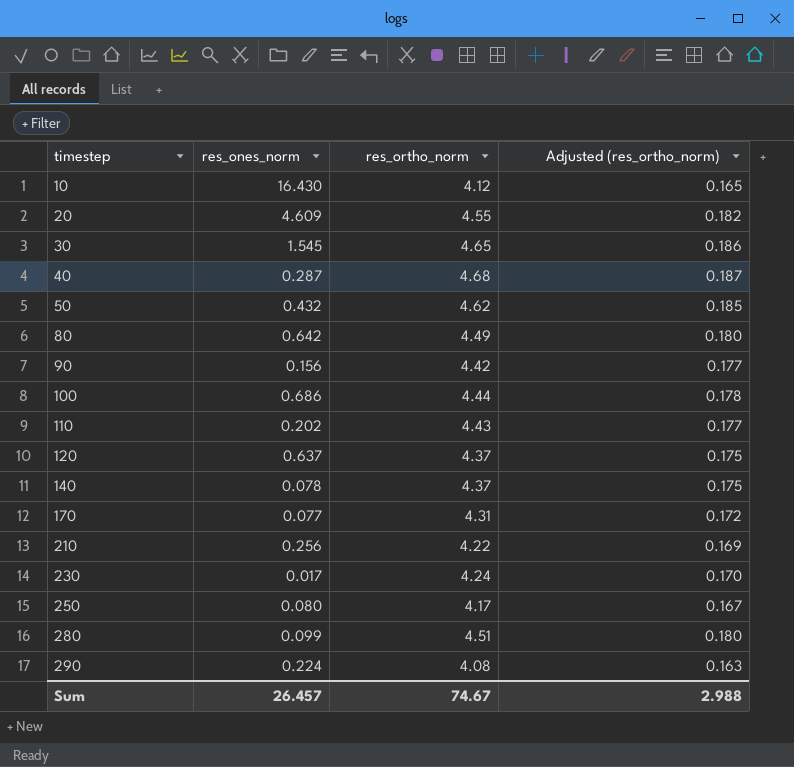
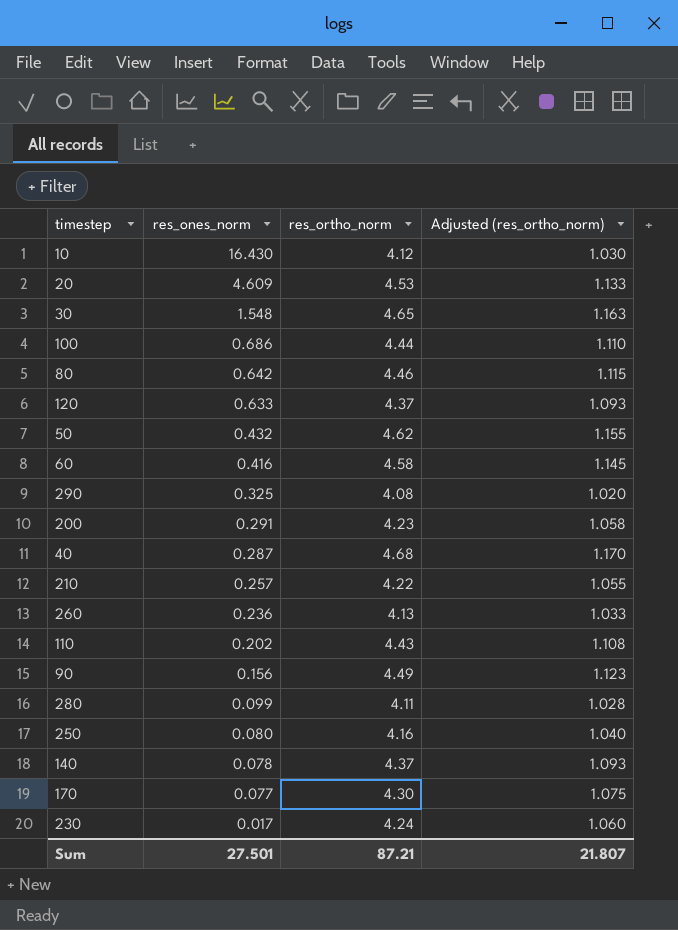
row order: timestep ascending -> res_ones_norm descending
column Adjusted (res_ortho_norm) | formula: [res_ortho_norm] * 0.04 -> [res_ortho_norm] * 0.25
20 | res_ortho_norm: 4.55 -> 4.53
30 | res_ones_norm: 1.545 -> 1.548
80 | res_ortho_norm: 4.49 -> 4.46
120 | res_ones_norm: 0.637 -> 0.633
row 60: none -> 0.416 | 4.58 | 1.145
290 | res_ones_norm: 0.224 -> 0.325
row 200: none -> 0.291 | 4.23 | 1.058
210 | res_ones_norm: 0.256 -> 0.257
row 260: none -> 0.236 | 4.13 | 1.033
90 | res_ortho_norm: 4.42 -> 4.49
280 | res_ortho_norm: 4.51 -> 4.11
250 | res_ortho_norm: 4.17 -> 4.16
170 | res_ortho_norm: 4.31 -> 4.30
Sum | res_ones_norm: 26.457 -> 27.501
Sum | res_ortho_norm: 74.67 -> 87.21
Sum | Adjusted (res_ortho_norm): 2.988 -> 21.807

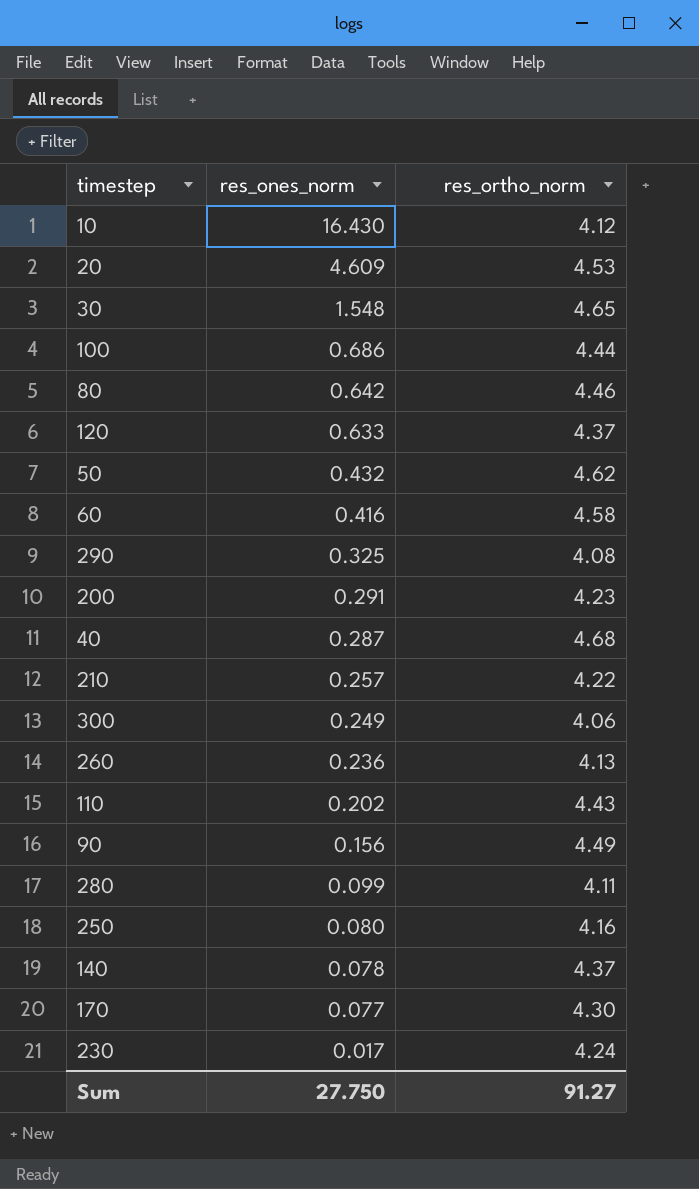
column Adjusted (res_ortho_norm) | formula: [res_ortho_norm] * 0.25 -> none
row 300: none -> 0.249 | 4.06
Sum | res_ones_norm: 27.501 -> 27.750
Sum | res_ortho_norm: 87.21 -> 91.27

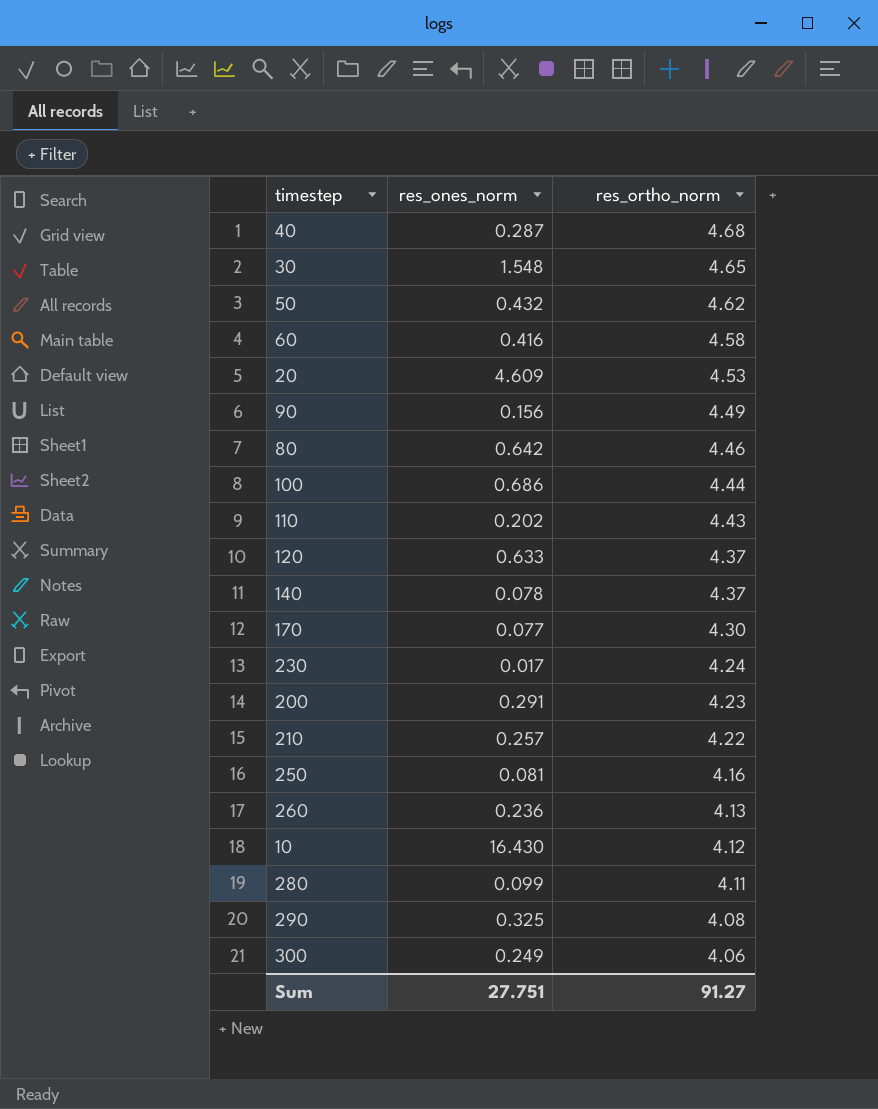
row order: res_ones_norm descending -> res_ortho_norm descending
250 | res_ones_norm: 0.080 -> 0.081
Sum | res_ones_norm: 27.750 -> 27.751

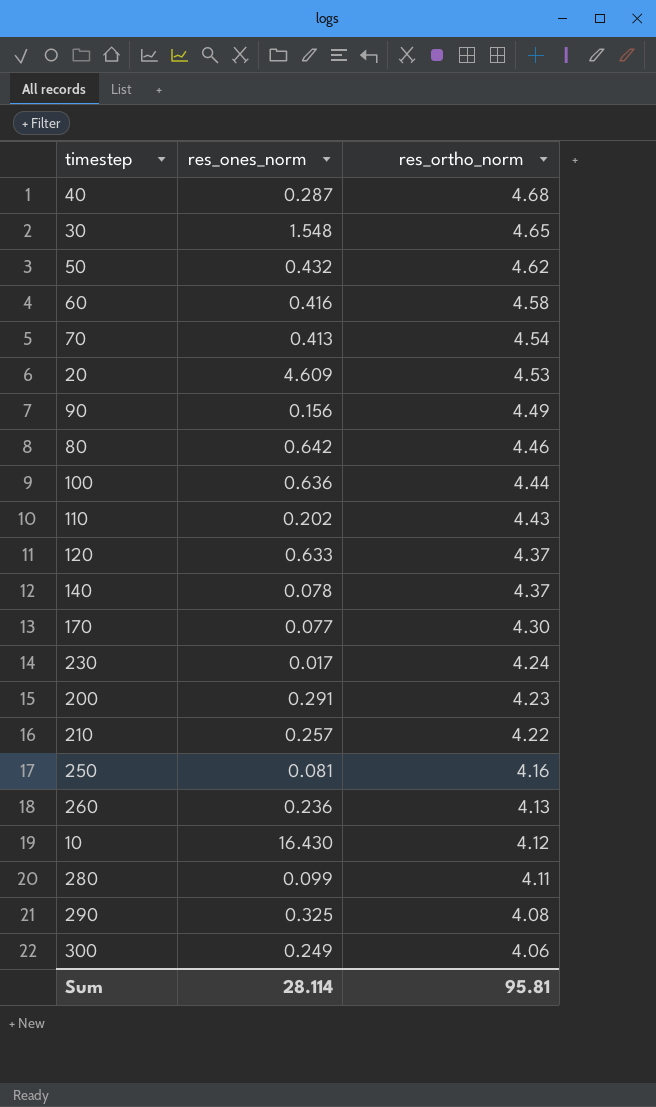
row 70: none -> 0.413 | 4.54
100 | res_ones_norm: 0.686 -> 0.636
Sum | res_ones_norm: 27.751 -> 28.114
Sum | res_ortho_norm: 91.27 -> 95.81

